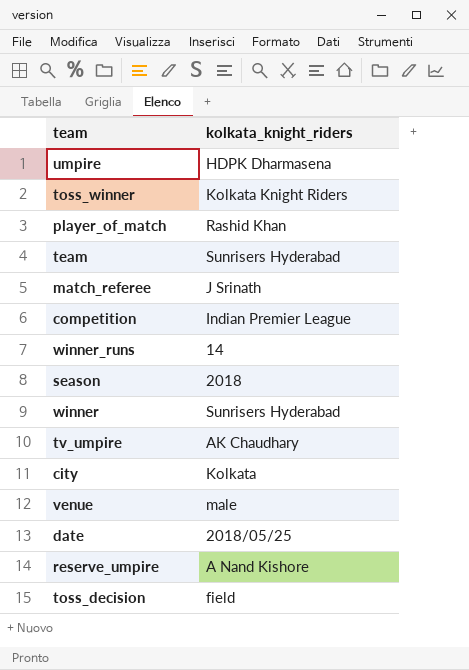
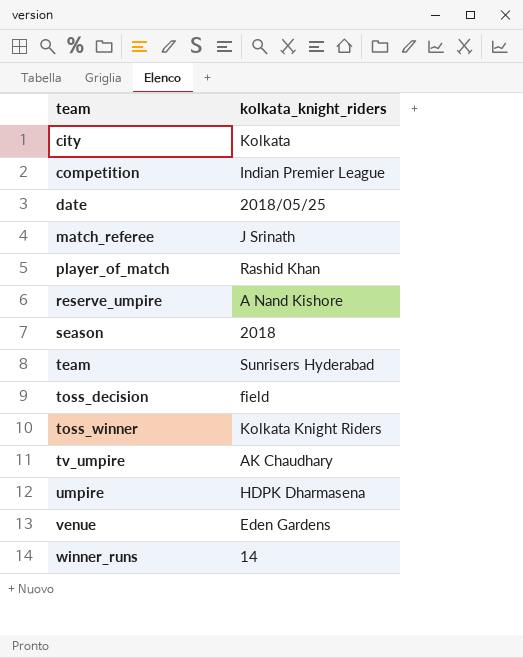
row order: none -> team ascending
row winner: Sunrisers Hyderabad -> none
venue | kolkata_knight_riders: male -> Eden Gardens

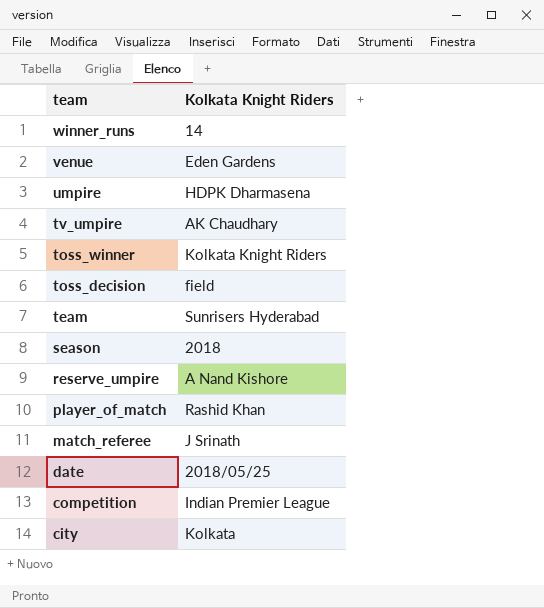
row order: team ascending -> team descending
column name: kolkata_knight_riders -> Kolkata Knight Riders

